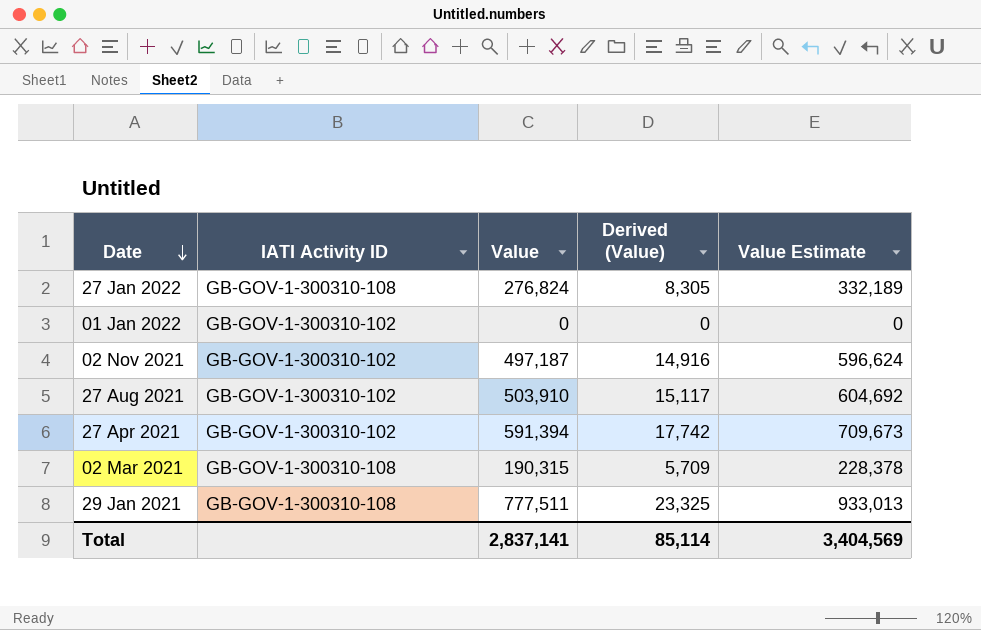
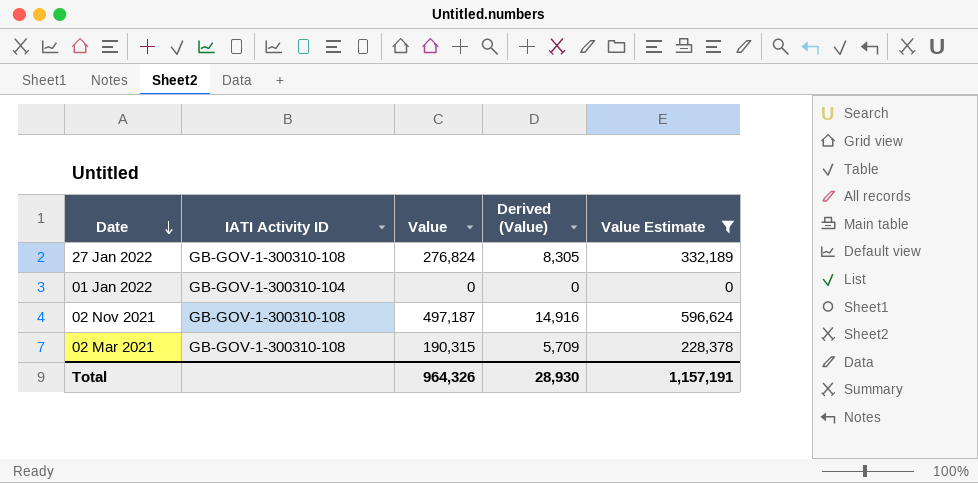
filter: none -> Value Estimate <= 596,624
01 Jan 2022 | IATI Activity ID: GB-GOV-1-300310-102 -> GB-GOV-1-300310-104
02 Nov 2021 | IATI Activity ID: GB-GOV-1-300310-102 -> GB-GOV-1-300310-108
Total | Value: 2,837,141 -> 964,326
Total | Derived (Value): 85,114 -> 28,930
Total | Value Estimate: 3,404,569 -> 1,157,191

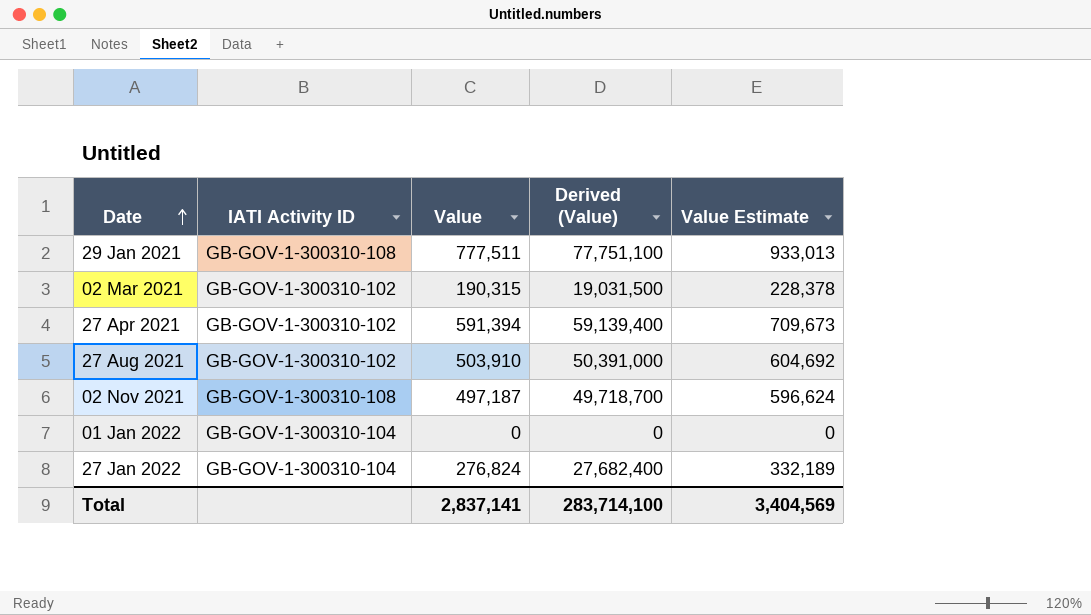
filter: Value Estimate <= 596,624 -> none
row order: Date descending -> Date ascending
column Derived (Value) | formula: [Value] * 0.03 -> [Value] * 100
02 Mar 2021 | IATI Activity ID: GB-GOV-1-300310-108 -> GB-GOV-1-300310-102
27 Jan 2022 | IATI Activity ID: GB-GOV-1-300310-108 -> GB-GOV-1-300310-104
Total | Value: 964,326 -> 2,837,141
Total | Derived (Value): 28,930 -> 283,714,100
Total | Value Estimate: 1,157,191 -> 3,404,569

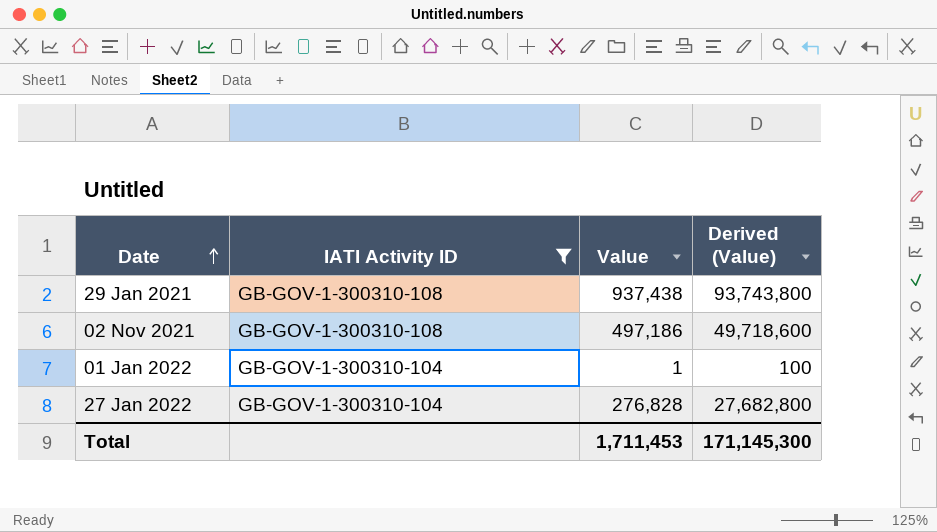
filter: none -> IATI Activity ID != GB-GOV-1-300310-102
column Value Estimate | formula: [Value] * 1.2 -> none
29 Jan 2021 | Value: 777,511 -> 937,438
29 Jan 2021 | Derived (Value): 77,751,100 -> 93,743,800
02 Nov 2021 | Value: 497,187 -> 497,186
02 Nov 2021 | Derived (Value): 49,718,700 -> 49,718,600
01 Jan 2022 | Value: 0 -> 1
01 Jan 2022 | Derived (Value): 0 -> 100
27 Jan 2022 | Value: 276,824 -> 276,828
27 Jan 2022 | Derived (Value): 27,682,400 -> 27,682,800
Total | Value: 2,837,141 -> 1,711,453
Total | Derived (Value): 283,714,100 -> 171,145,300

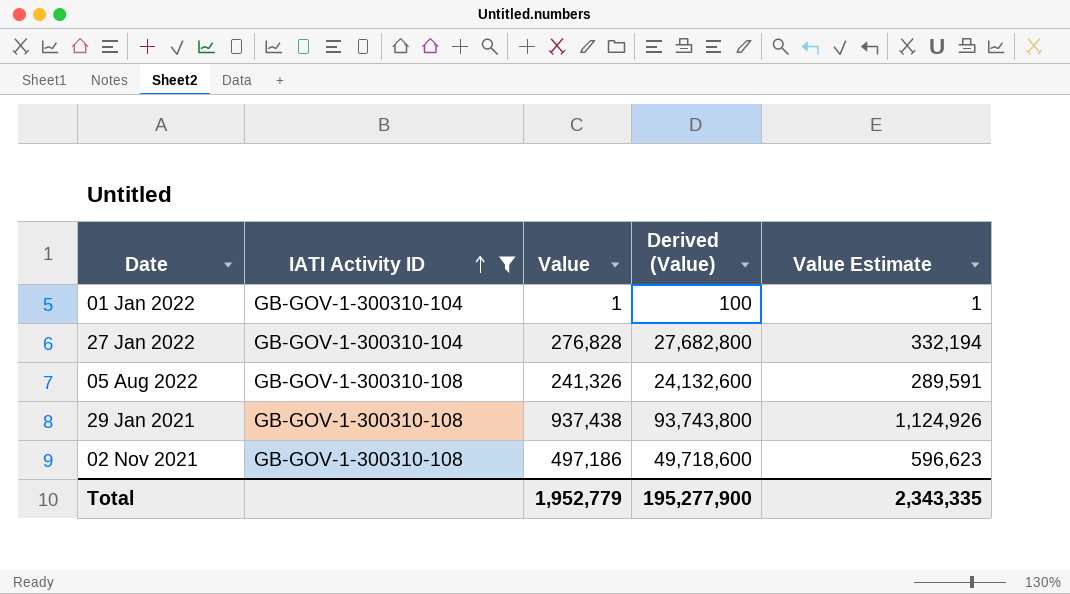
row order: Date ascending -> IATI Activity ID ascending
column Value Estimate | formula: none -> [Value] * 1.2
row 05 Aug 2022: none -> GB-GOV-1-300310-108 | 241,326 | 24,132,600 | 289,591
Total | Value: 1,711,453 -> 1,952,779
Total | Derived (Value): 171,145,300 -> 195,277,900

